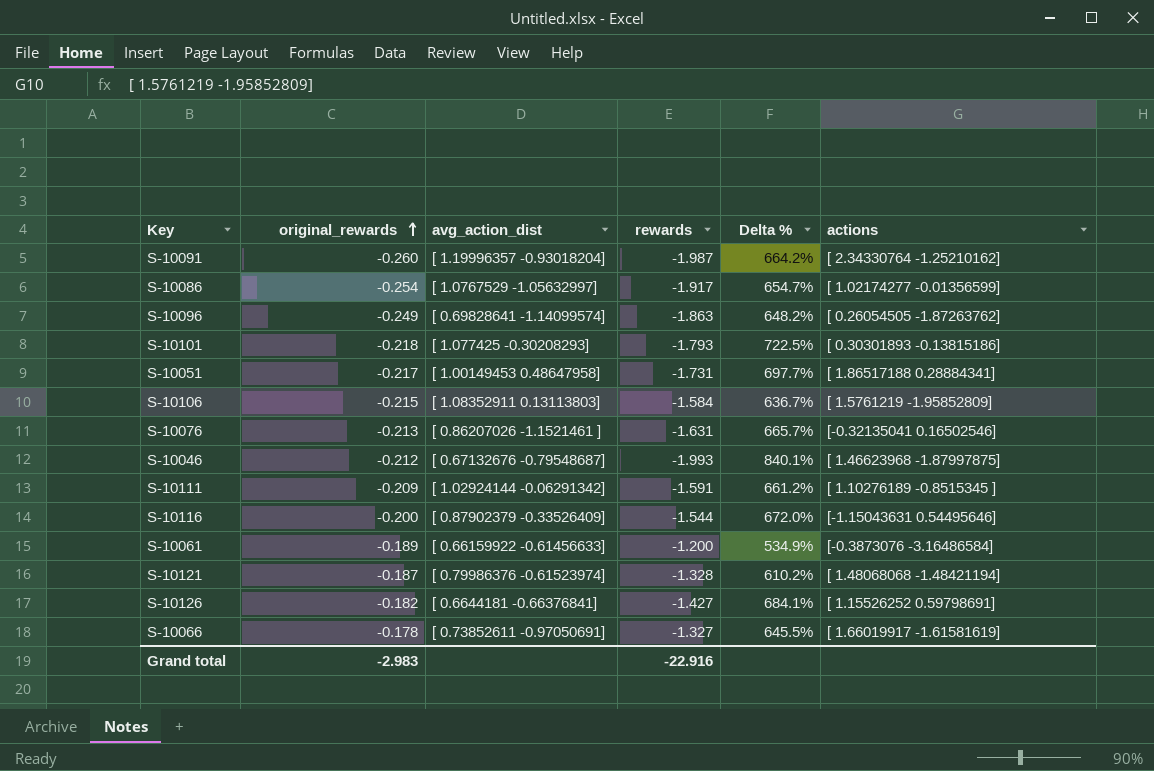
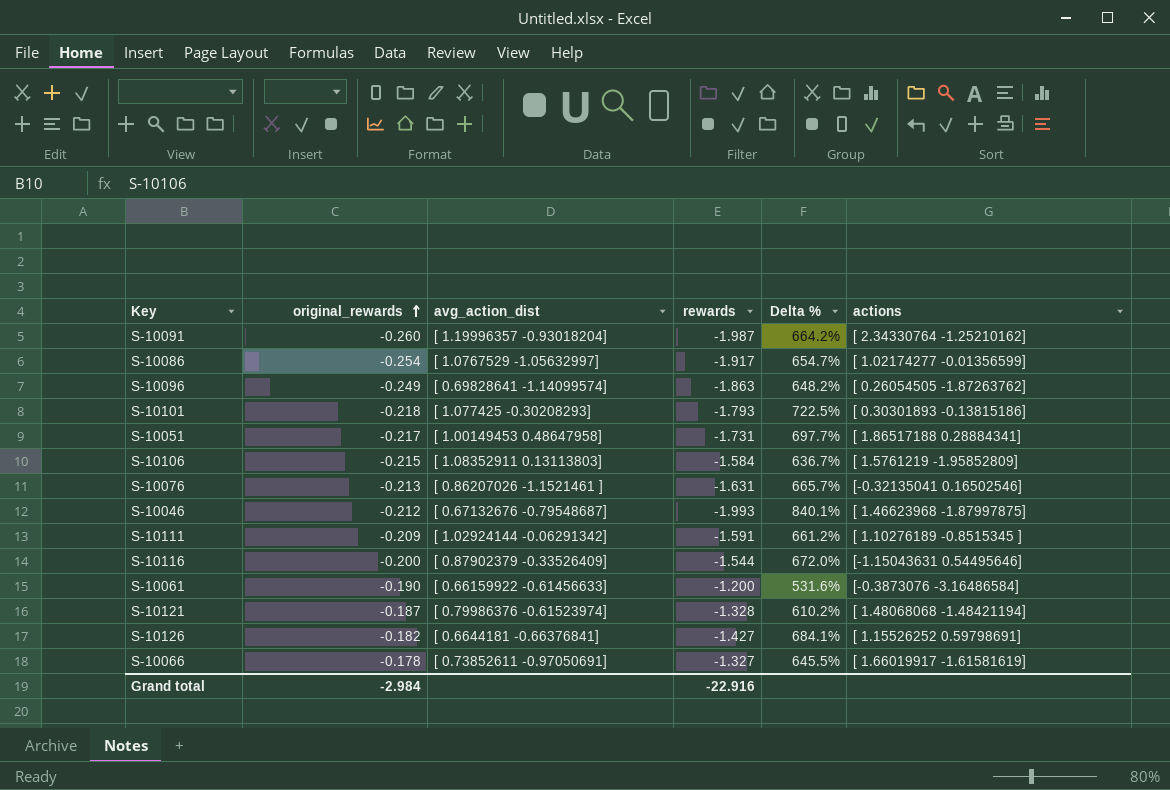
S-10061 | original_rewards: -0.189 -> -0.190
S-10061 | Delta %: 534.9% -> 531.6%
Grand total | original_rewards: -2.983 -> -2.984

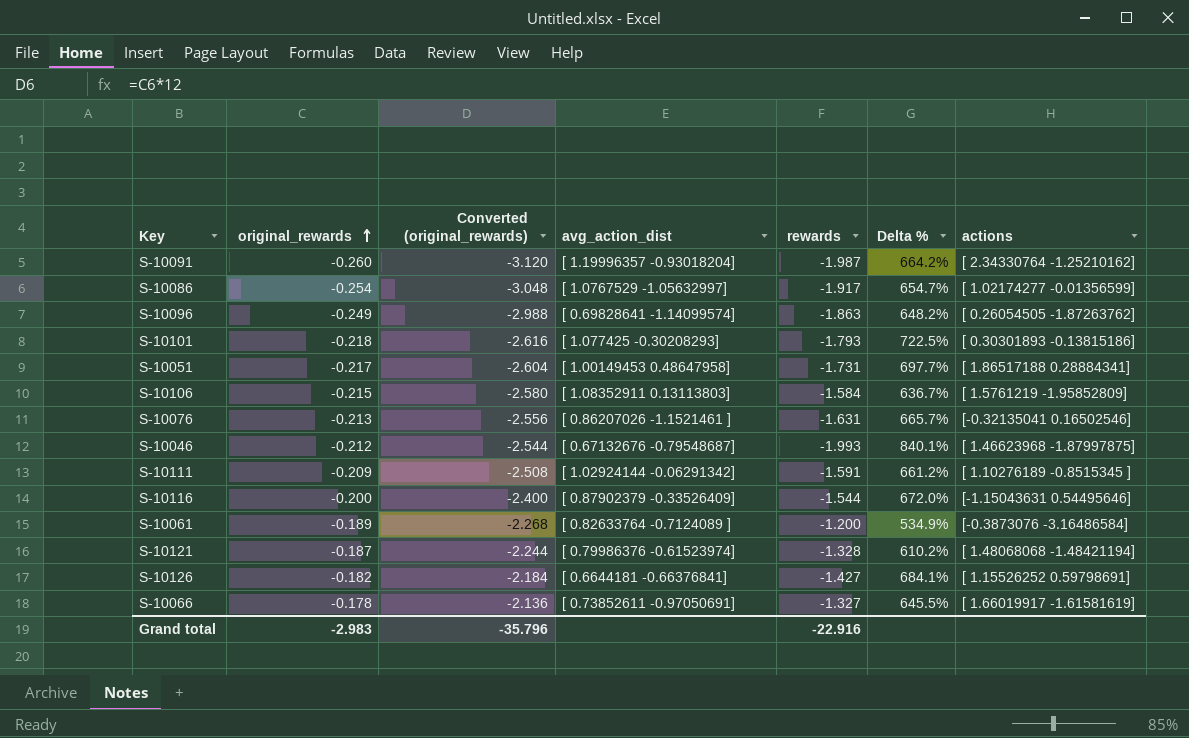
column Converted (original_rewards) | formula: none -> [original_rewards] * 12
S-10061 | original_rewards: -0.190 -> -0.189
S-10061 | avg_action_dist: [ 0.66159922 -0.61456633] -> [ 0.82633764 -0.7124089 ]
S-10061 | Delta %: 531.6% -> 534.9%
Grand total | original_rewards: -2.984 -> -2.983

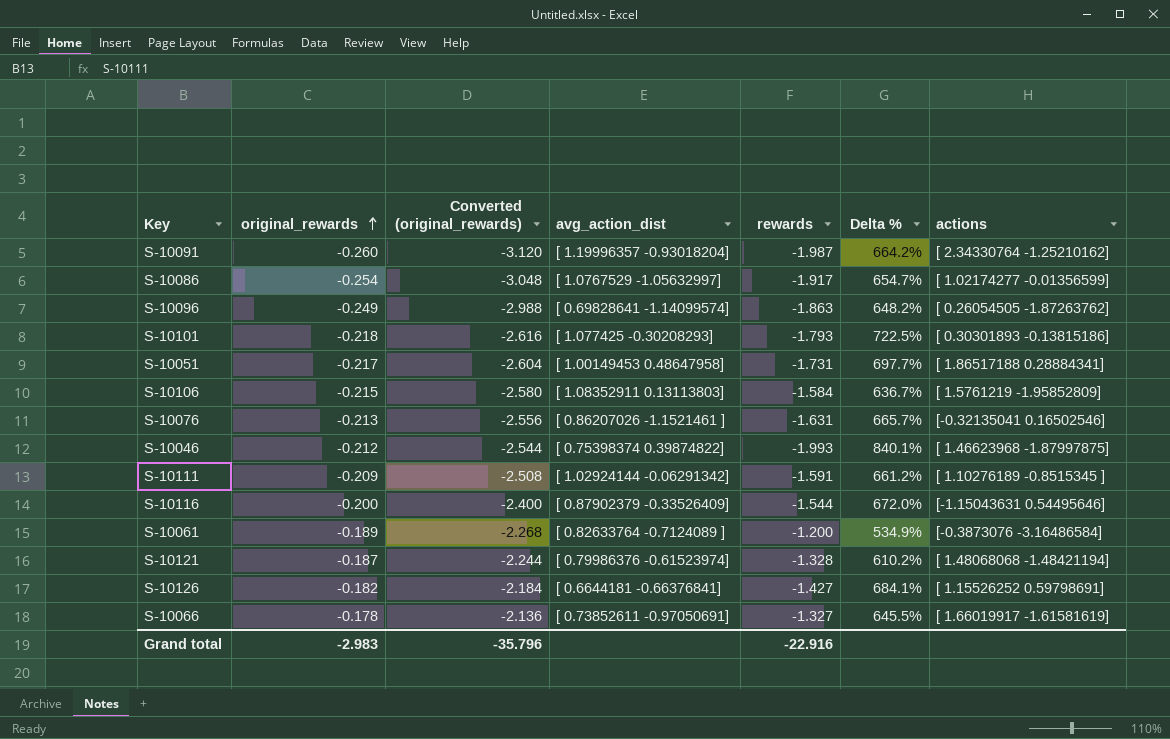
S-10046 | avg_action_dist: [ 0.67132676 -0.79548687] -> [ 0.75398374 0.39874822]

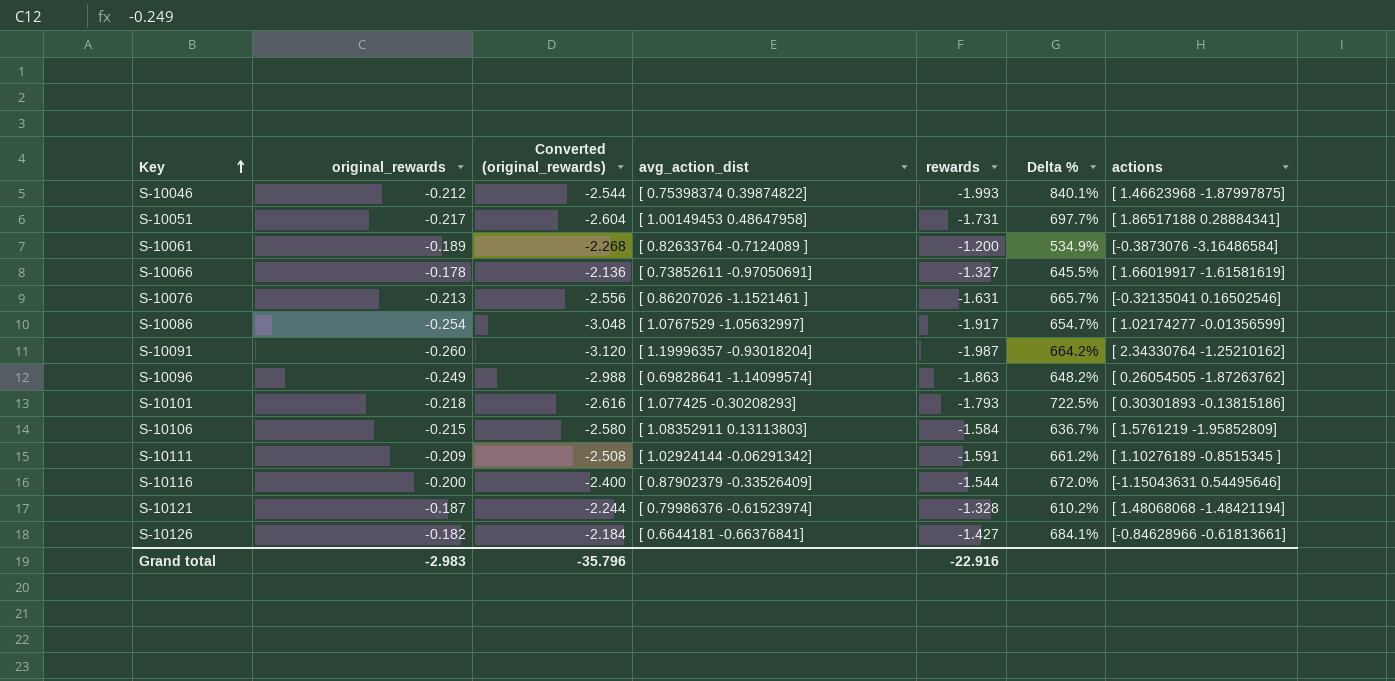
row order: original_rewards ascending -> Key ascending
S-10126 | actions: [ 1.15526252 0.59798691] -> [-0.84628966 -0.61813661]

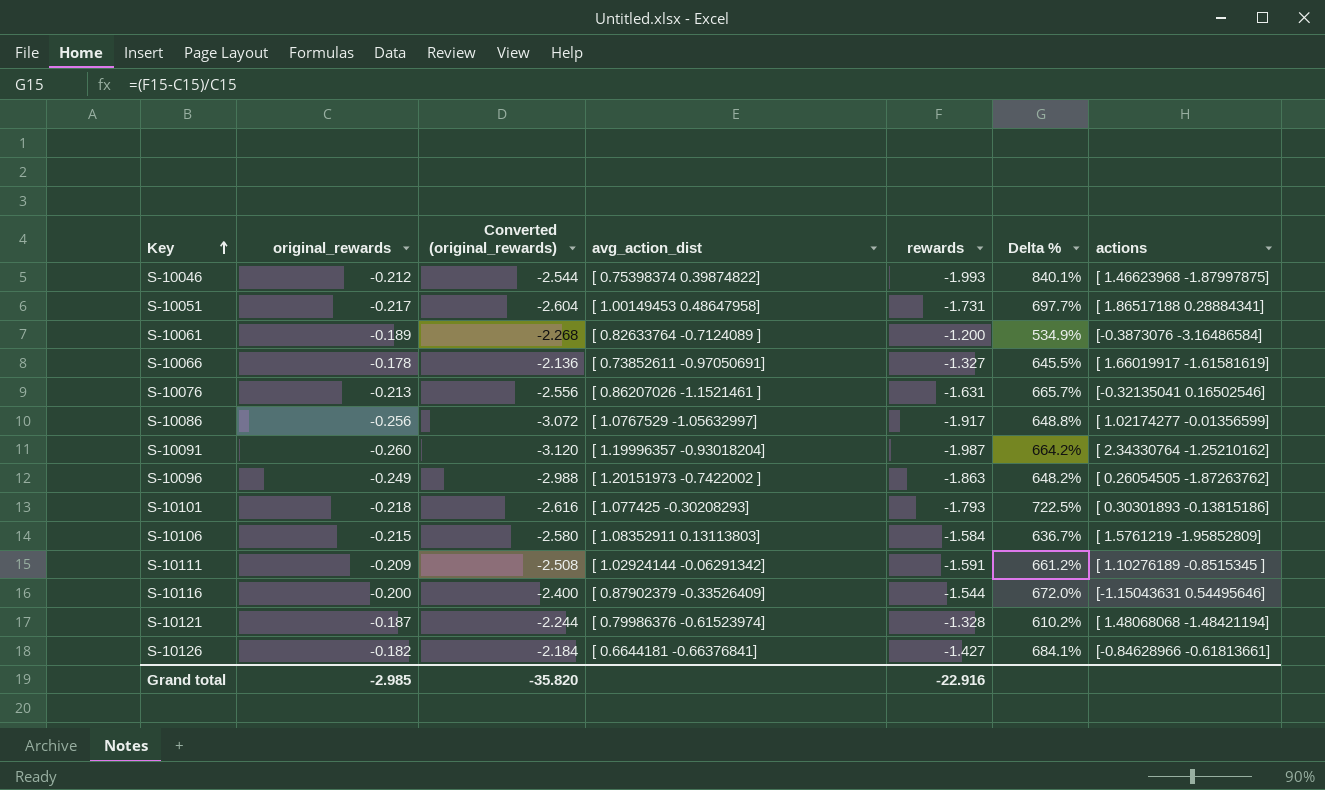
S-10086 | original_rewards: -0.254 -> -0.256
S-10086 | Converted (original_rewards): -3.048 -> -3.072
S-10086 | Delta %: 654.7% -> 648.8%
S-10096 | avg_action_dist: [ 0.69828641 -1.14099574] -> [ 1.20151973 -0.7422002 ]
Grand total | original_rewards: -2.983 -> -2.985
Grand total | Converted (original_rewards): -35.796 -> -35.820

